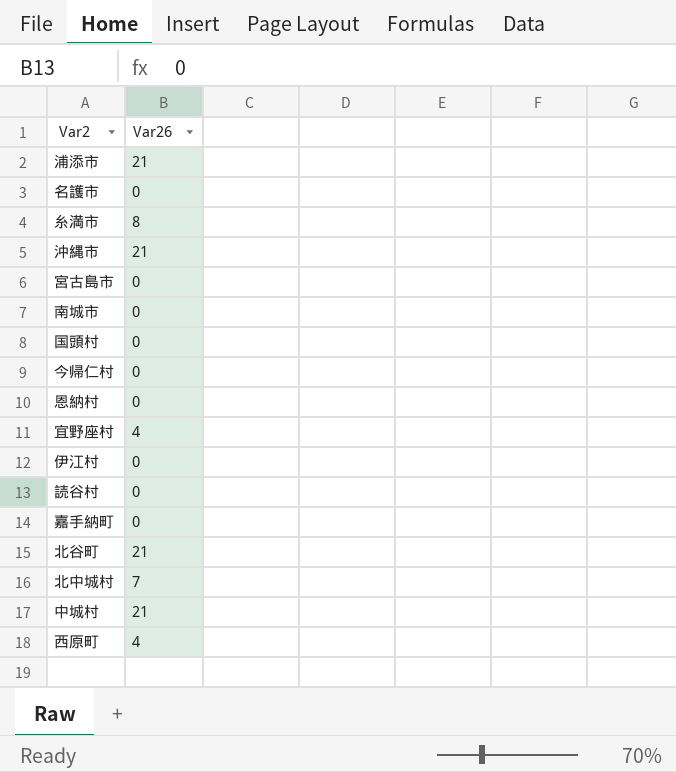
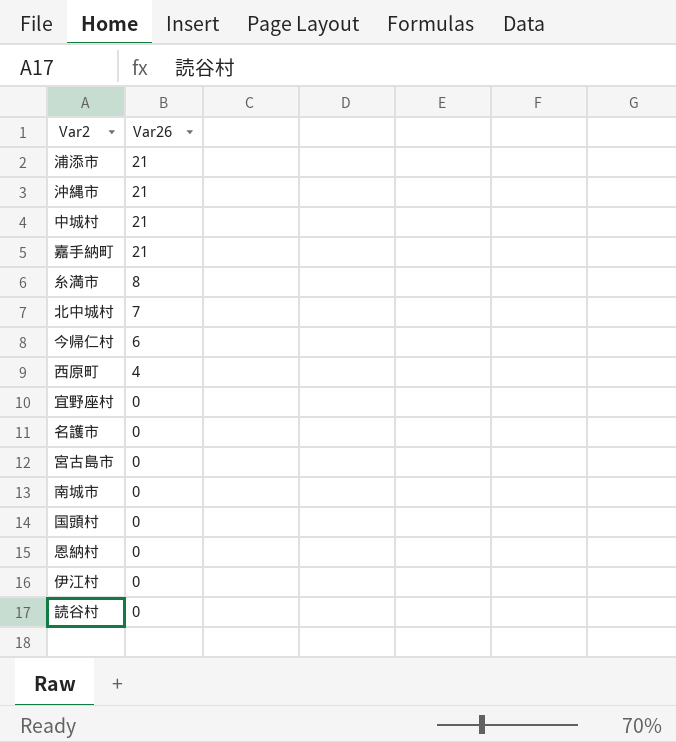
row order: none -> Var26 descending
row 北谷町: 21 -> none
嘉手納町 | Var26: 0 -> 21
今帰仁村 | Var26: 0 -> 6
宜野座村 | Var26: 4 -> 0

